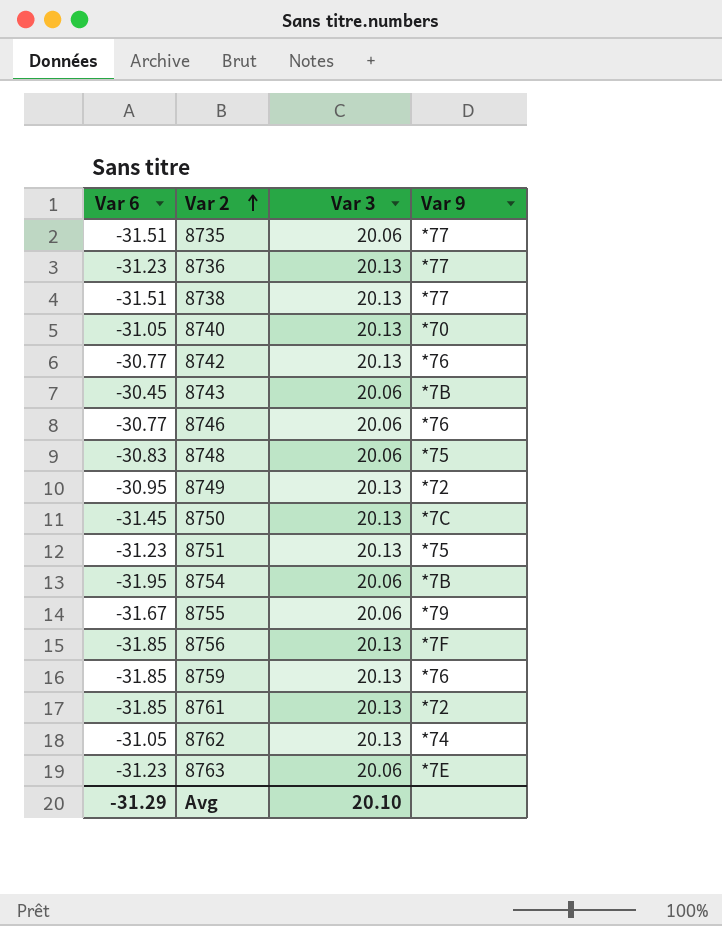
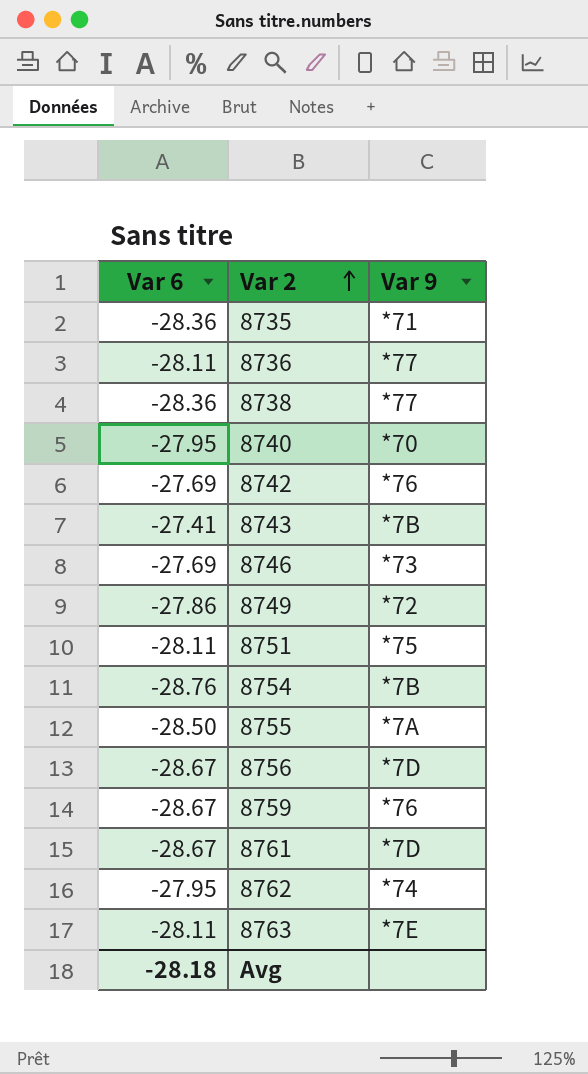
column Var 3 | position: 3 -> none
row 8748: -30.83 | 20.06 | *75 -> none
row 8750: -31.45 | 20.13 | *7C -> none
8735 | Var 6: -31.51 -> -28.36
8735 | Var 9: *77 -> *71
8736 | Var 6: -31.23 -> -28.11
8738 | Var 6: -31.51 -> -28.36
8740 | Var 6: -31.05 -> -27.95
8742 | Var 6: -30.77 -> -27.69
8743 | Var 6: -30.45 -> -27.41
8746 | Var 6: -30.77 -> -27.69
8746 | Var 9: *76 -> *73
8749 | Var 6: -30.95 -> -27.86
8751 | Var 6: -31.23 -> -28.11
8754 | Var 6: -31.95 -> -28.76
8755 | Var 6: -31.67 -> -28.50
8755 | Var 9: *79 -> *7A
8756 | Var 6: -31.85 -> -28.67
8756 | Var 9: *7F -> *7D
8759 | Var 6: -31.85 -> -28.67
8761 | Var 6: -31.85 -> -28.67
8761 | Var 9: *72 -> *7D
8762 | Var 6: -31.05 -> -27.95
8763 | Var 6: -31.23 -> -28.11
Avg | Var 6: -31.29 -> -28.18

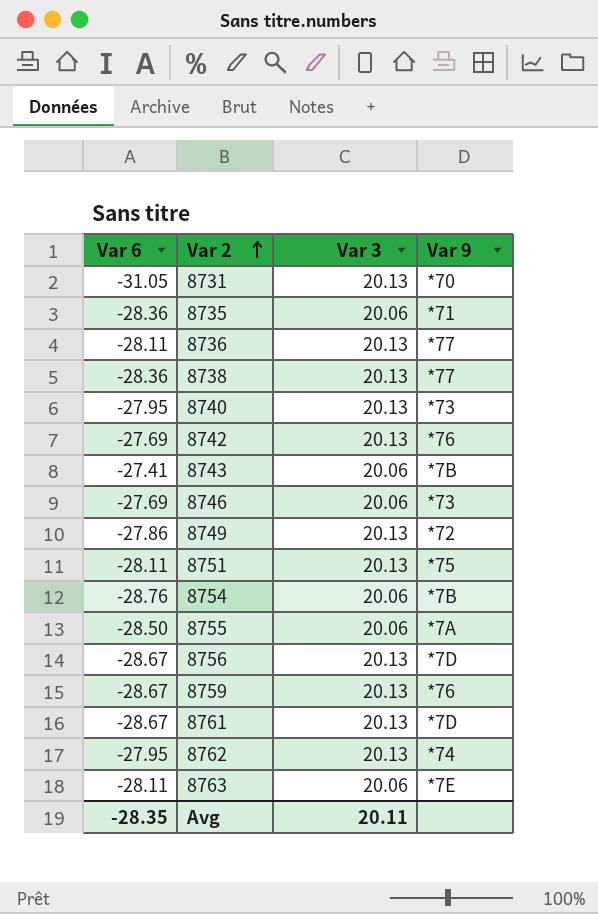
column Var 3 | position: none -> 3
row 8731: none -> -31.05 | 20.13 | *70
8740 | Var 9: *70 -> *73
Avg | Var 6: -28.18 -> -28.35

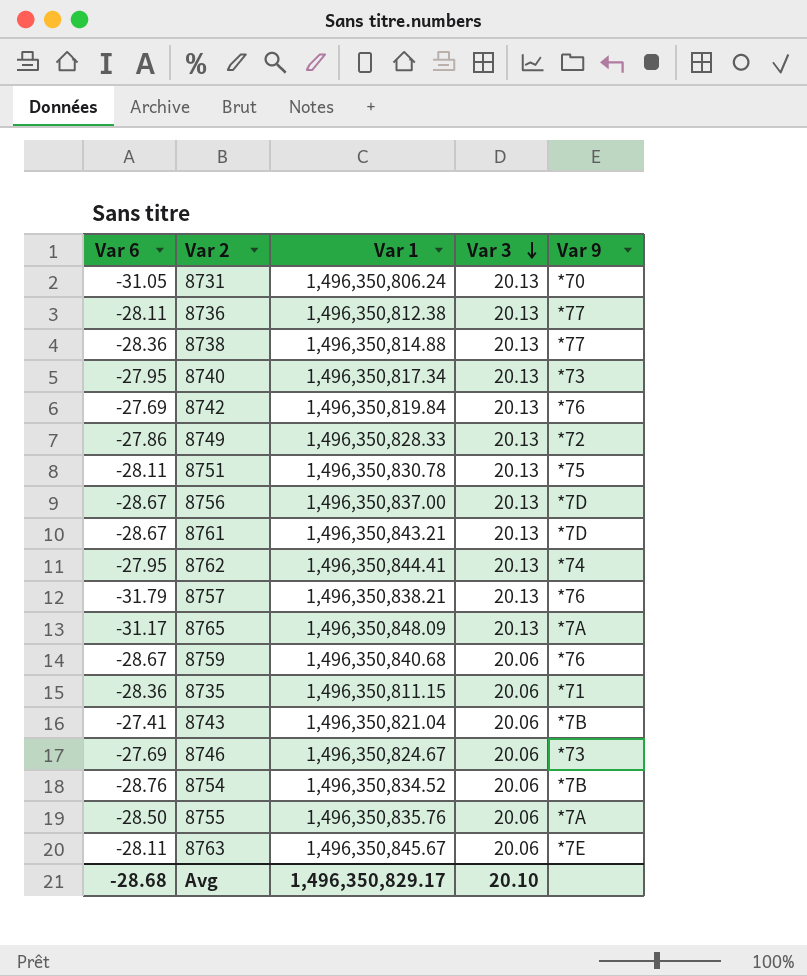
row order: Var 2 ascending -> Var 3 descending
column Var 1 | position: none -> 3
row 8757: none -> -31.79 | 1,496,350,838.21 | 20.13 | *76
row 8765: none -> -31.17 | 1,496,350,848.09 | 20.13 | *7A
8759 | Var 3: 20.13 -> 20.06
Avg | Var 6: -28.35 -> -28.68
Avg | Var 3: 20.11 -> 20.10

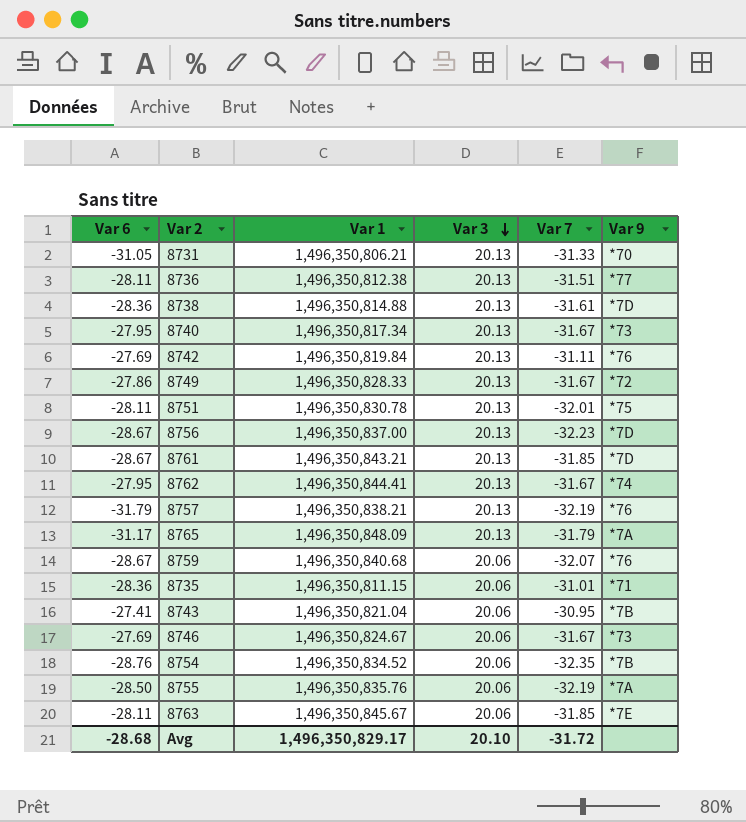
column Var 7 | position: none -> 5
8731 | Var 1: 1,496,350,806.24 -> 1,496,350,806.21
8738 | Var 9: *77 -> *7D

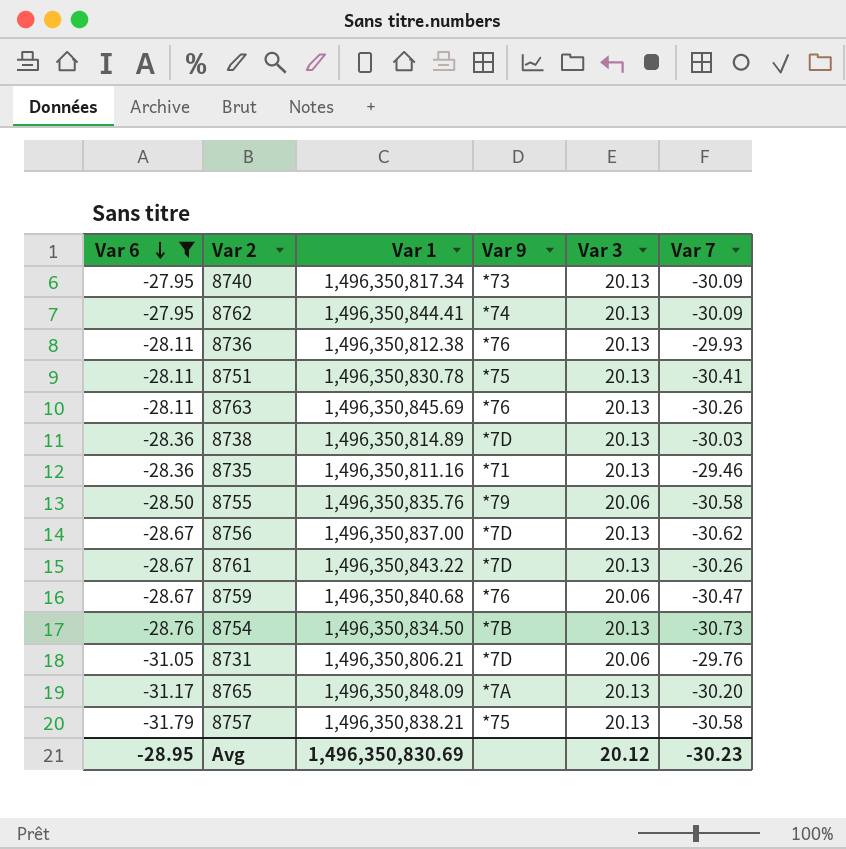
filter: none -> Var 6 <= -27.95
row order: Var 3 descending -> Var 6 descending
column Var 9 | position: 6 -> 4
8740 | Var 7: -31.67 -> -30.09
8762 | Var 7: -31.67 -> -30.09
8736 | Var 9: *77 -> *76
8736 | Var 7: -31.51 -> -29.93
8751 | Var 7: -32.01 -> -30.41
8763 | Var 1: 1,496,350,845.67 -> 1,496,350,845.69
8763 | Var 9: *7E -> *76
8763 | Var 3: 20.06 -> 20.13
8763 | Var 7: -31.85 -> -30.26
8738 | Var 1: 1,496,350,814.88 -> 1,496,350,814.89
8738 | Var 7: -31.61 -> -30.03
8735 | Var 1: 1,496,350,811.15 -> 1,496,350,811.16
8735 | Var 3: 20.06 -> 20.13
8735 | Var 7: -31.01 -> -29.46
8755 | Var 9: *7A -> *79
8755 | Var 7: -32.19 -> -30.58
8756 | Var 7: -32.23 -> -30.62
8761 | Var 1: 1,496,350,843.21 -> 1,496,350,843.22
8761 | Var 7: -31.85 -> -30.26
8759 | Var 7: -32.07 -> -30.47
8754 | Var 1: 1,496,350,834.52 -> 1,496,350,834.50
8754 | Var 3: 20.06 -> 20.13
8754 | Var 7: -32.35 -> -30.73
8731 | Var 9: *70 -> *7D
8731 | Var 3: 20.13 -> 20.06
8731 | Var 7: -31.33 -> -29.76
8765 | Var 7: -31.79 -> -30.20
8757 | Var 9: *76 -> *75
8757 | Var 7: -32.19 -> -30.58
Avg | Var 6: -28.68 -> -28.95
Avg | Var 1: 1,496,350,829.17 -> 1,496,350,830.69
Avg | Var 3: 20.10 -> 20.12
Avg | Var 7: -31.72 -> -30.23

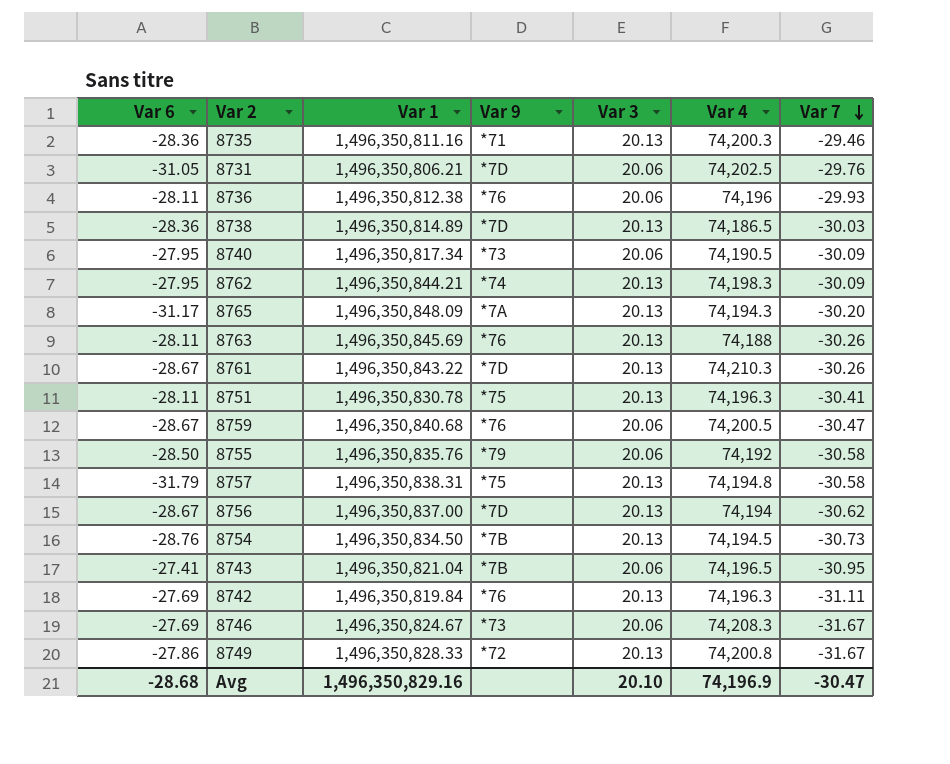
filter: Var 6 <= -27.95 -> none
row order: Var 6 descending -> Var 7 descending
column Var 4 | position: none -> 6
8736 | Var 3: 20.13 -> 20.06
8740 | Var 3: 20.13 -> 20.06
8762 | Var 1: 1,496,350,844.41 -> 1,496,350,844.21
8757 | Var 1: 1,496,350,838.21 -> 1,496,350,838.31
Avg | Var 6: -28.95 -> -28.68
Avg | Var 1: 1,496,350,830.69 -> 1,496,350,829.16
Avg | Var 3: 20.12 -> 20.10
Avg | Var 7: -30.23 -> -30.47

